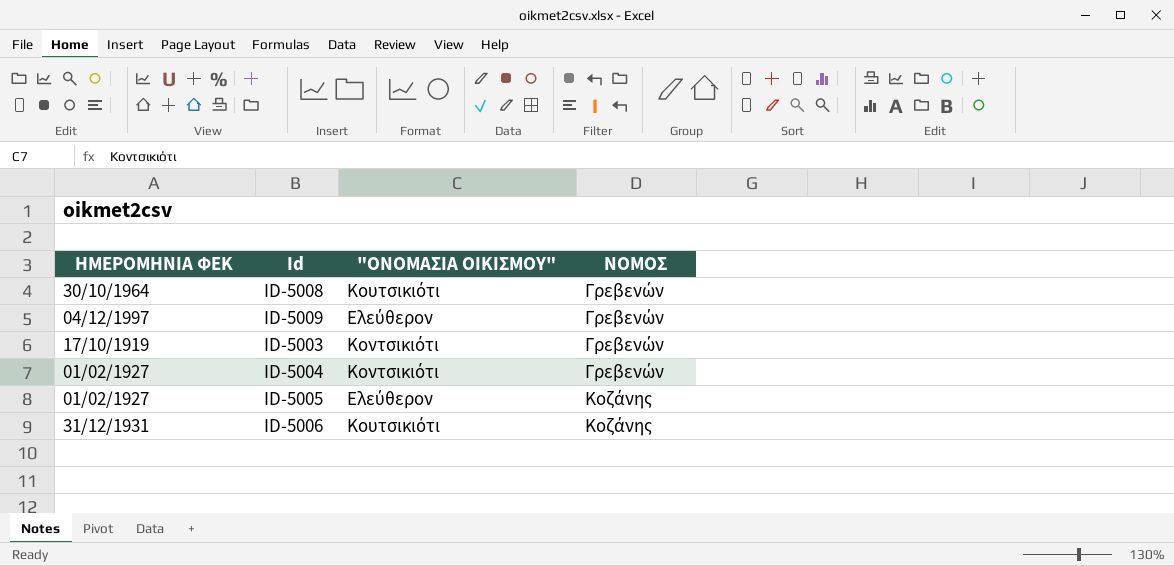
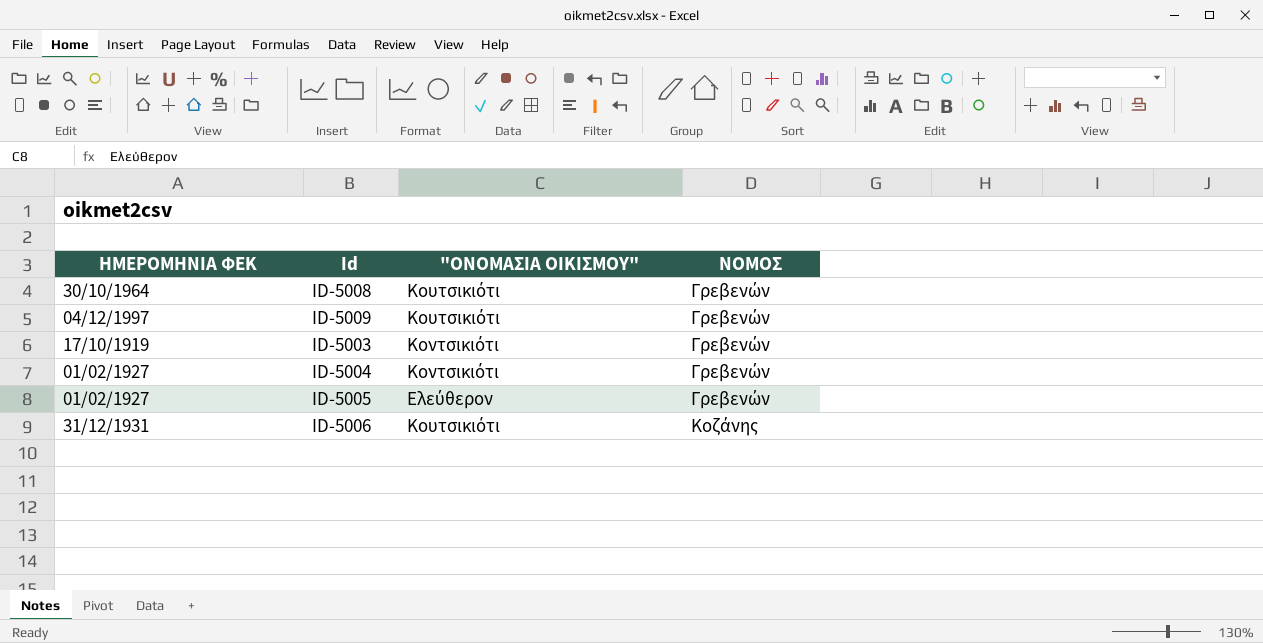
ID-5009 | "ΟΝΟΜΑΣΙΑ ΟΙΚΙΣΜΟΥ": Ελεύθερον -> Κουτσικιότι
ID-5005 | ΝΟΜΟΣ: Κοζάνης -> Γρεβενών

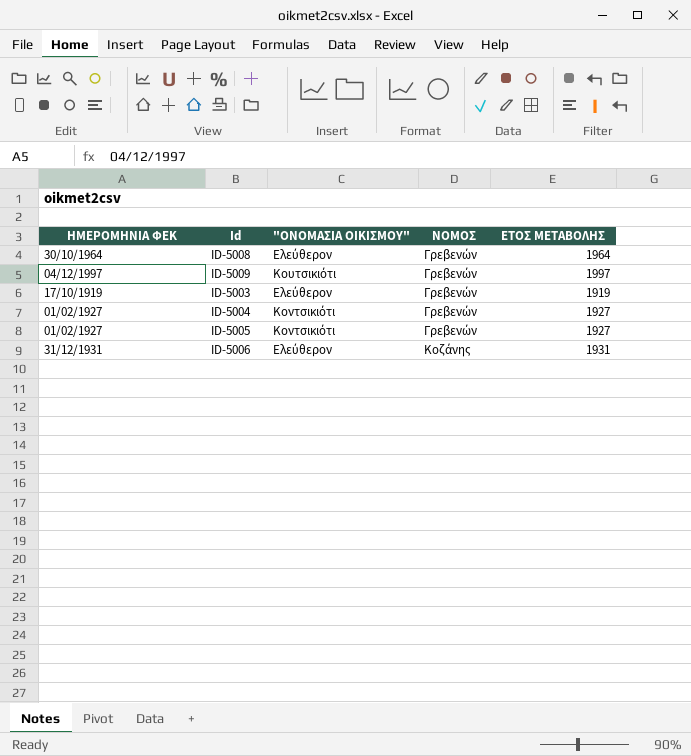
column ΕΤΟΣ ΜΕΤΑΒΟΛΗΣ | position: none -> 5
ID-5008 | "ΟΝΟΜΑΣΙΑ ΟΙΚΙΣΜΟΥ": Κουτσικιότι -> Ελεύθερον
ID-5003 | "ΟΝΟΜΑΣΙΑ ΟΙΚΙΣΜΟΥ": Κοντσικιότι -> Ελεύθερον
ID-5005 | "ΟΝΟΜΑΣΙΑ ΟΙΚΙΣΜΟΥ": Ελεύθερον -> Κοντσικιότι
ID-5006 | "ΟΝΟΜΑΣΙΑ ΟΙΚΙΣΜΟΥ": Κουτσικιότι -> Ελεύθερον

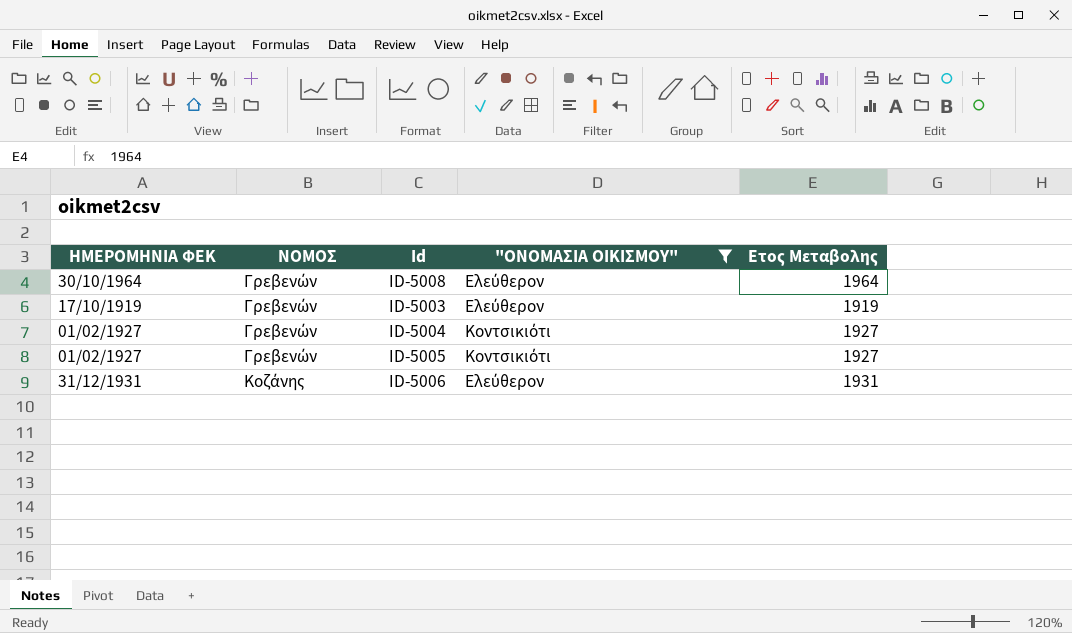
filter: none -> "ΟΝΟΜΑΣΙΑ ΟΙΚΙΣΜΟΥ" != Κουτσικιότι
column ΝΟΜΟΣ | position: 4 -> 2
column name: ΕΤΟΣ ΜΕΤΑΒΟΛΗΣ -> Ετος Μεταβολης

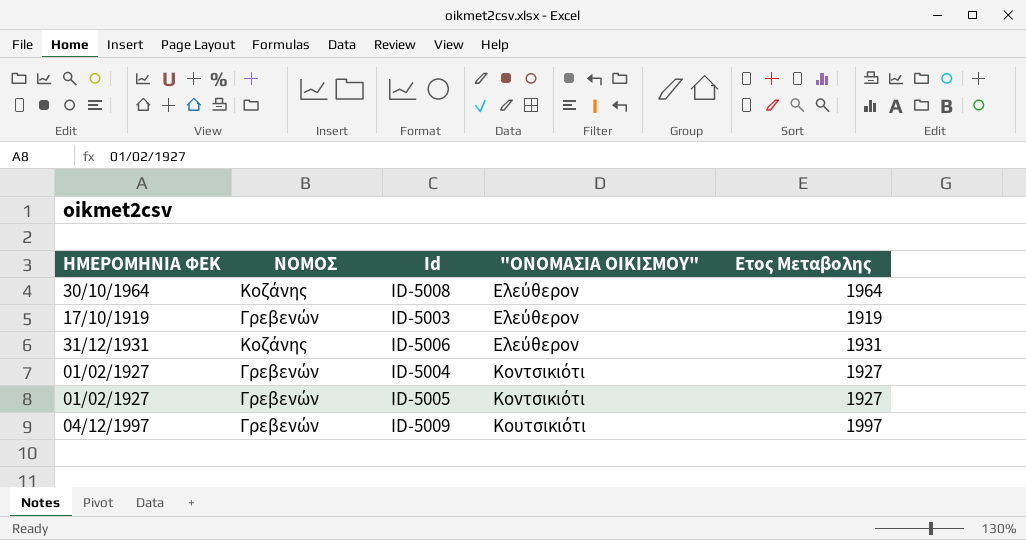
filter: "ΟΝΟΜΑΣΙΑ ΟΙΚΙΣΜΟΥ" != Κουτσικιότι -> none
row order: ΝΟΜΟΣ ascending -> "ΟΝΟΜΑΣΙΑ ΟΙΚΙΣΜΟΥ" ascending
ID-5008 | ΝΟΜΟΣ: Γρεβενών -> Κοζάνης

